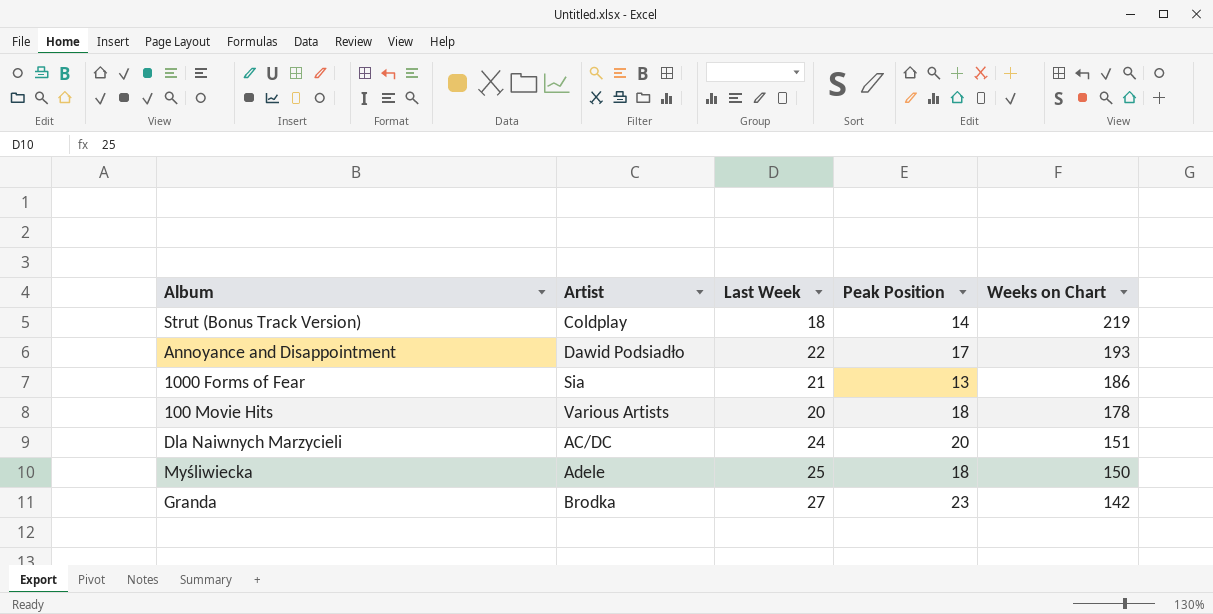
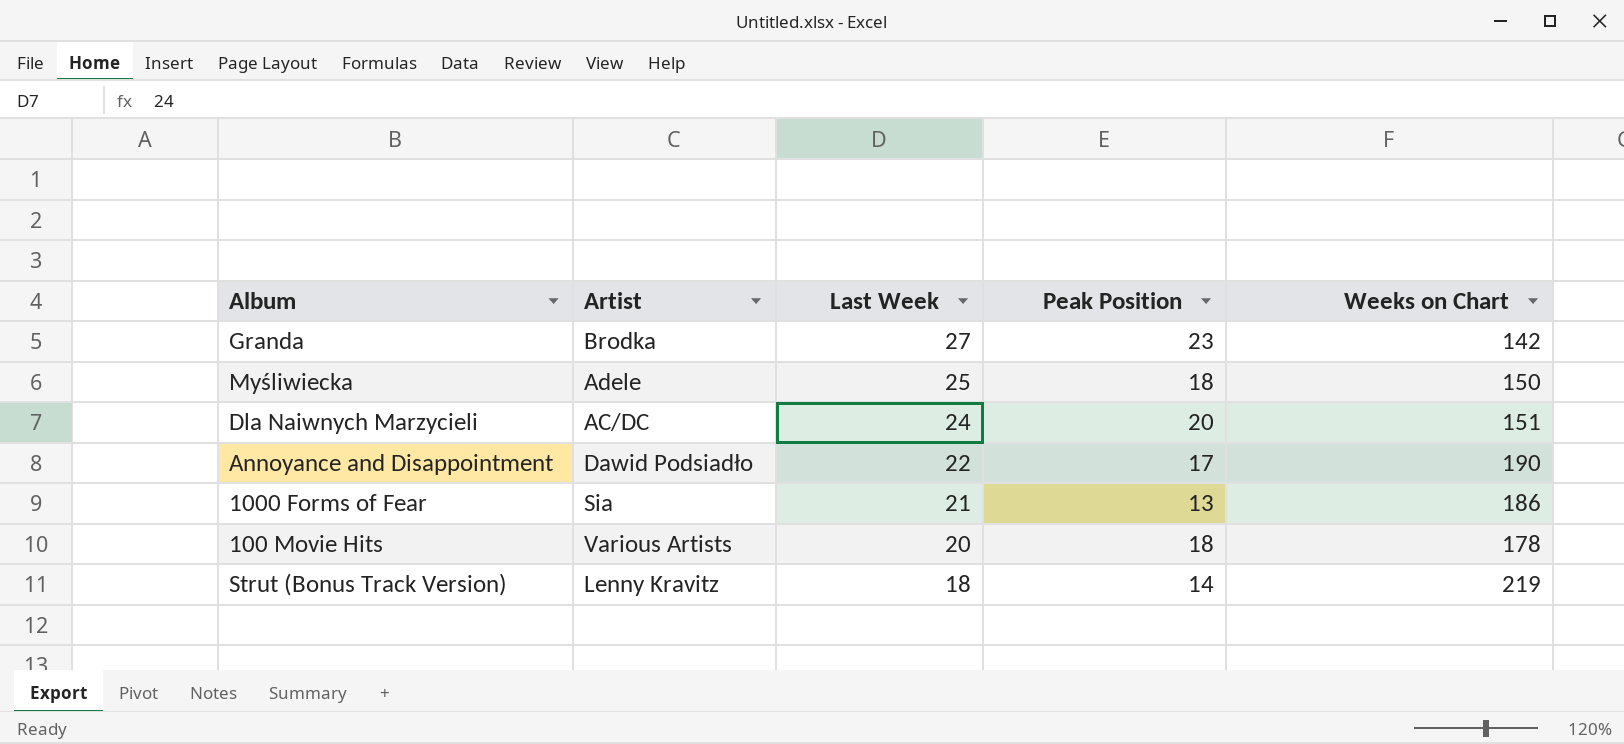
row order: Weeks on Chart descending -> Last Week descending
Annoyance and Disappointment | Weeks on Chart: 193 -> 190
Strut (Bonus Track Version) | Artist: Coldplay -> Lenny Kravitz

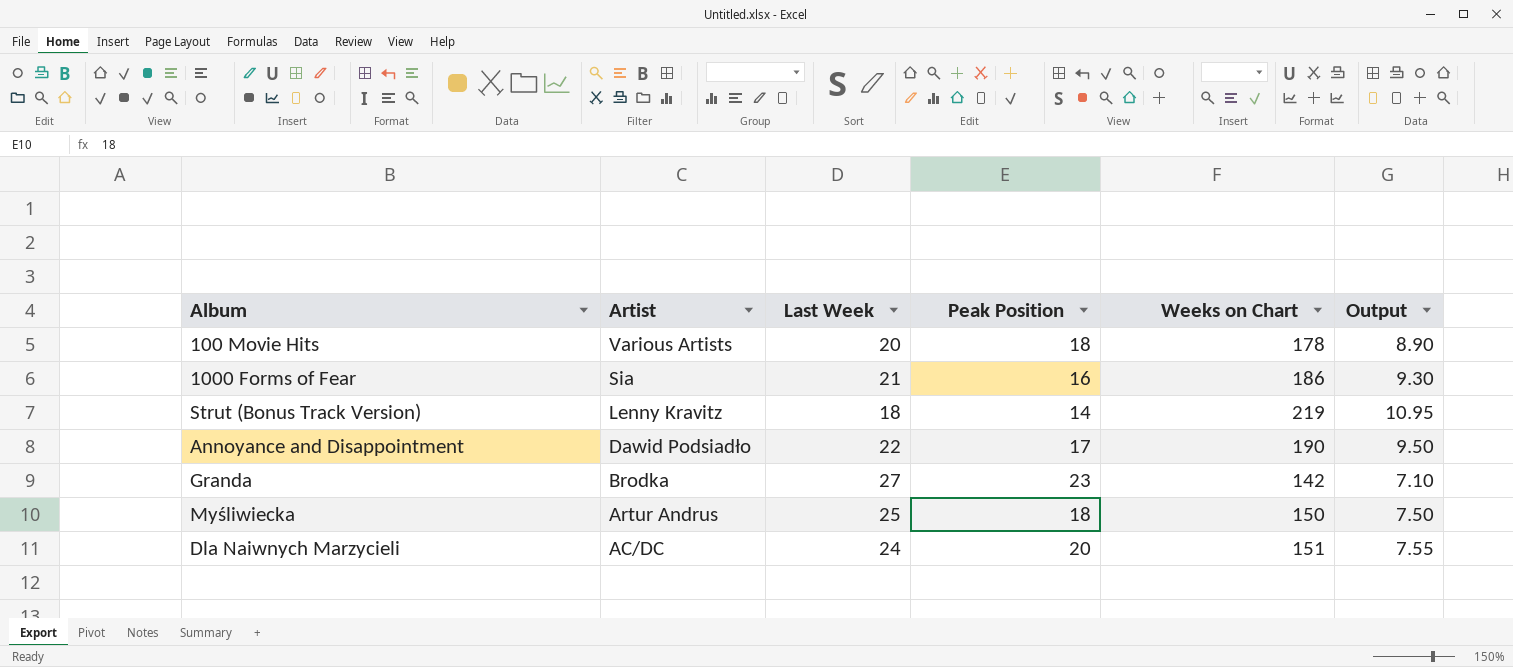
row order: Last Week descending -> Artist descending
column Output | formula: none -> [Weeks on Chart] * 0.05
1000 Forms of Fear | Peak Position: 13 -> 16
Myśliwiecka | Artist: Adele -> Artur Andrus

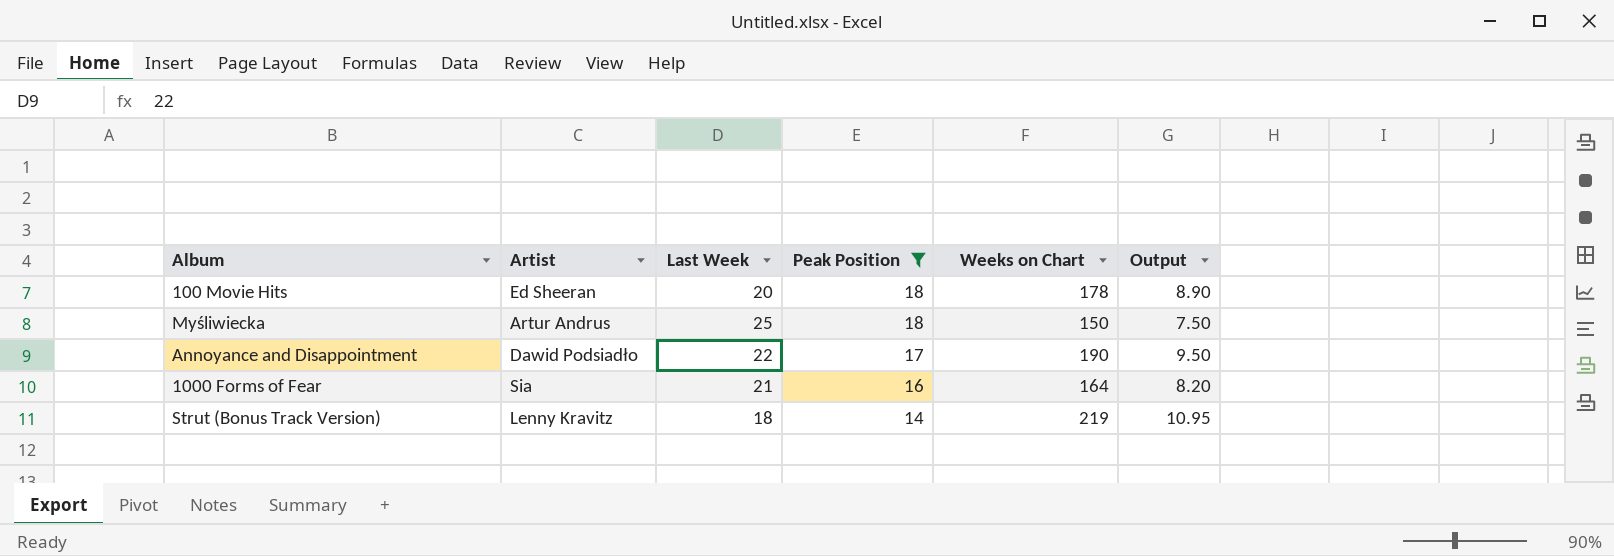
filter: none -> Peak Position <= 18
row order: Artist descending -> Peak Position descending
100 Movie Hits | Artist: Various Artists -> Ed Sheeran
1000 Forms of Fear | Weeks on Chart: 186 -> 164
1000 Forms of Fear | Output: 9.30 -> 8.20

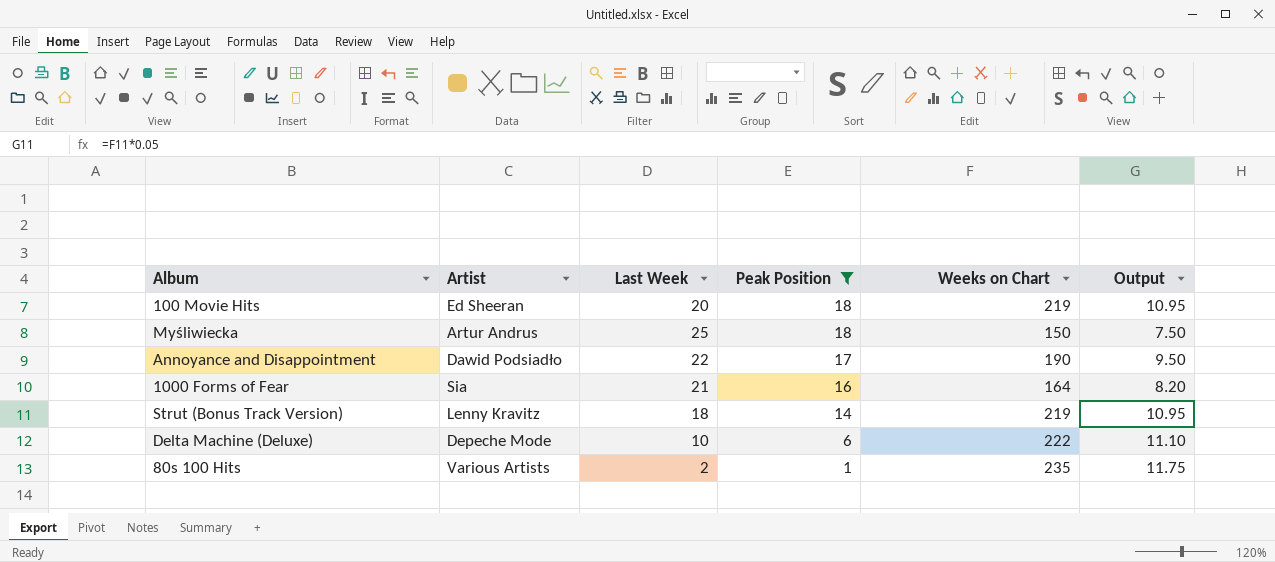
100 Movie Hits | Weeks on Chart: 178 -> 219
100 Movie Hits | Output: 8.90 -> 10.95
row Delta Machine (Deluxe): none -> Depeche Mode | 10 | 6 | 222 | 11.10
row 80s 100 Hits: none -> Various Artists | 2 | 1 | 235 | 11.75

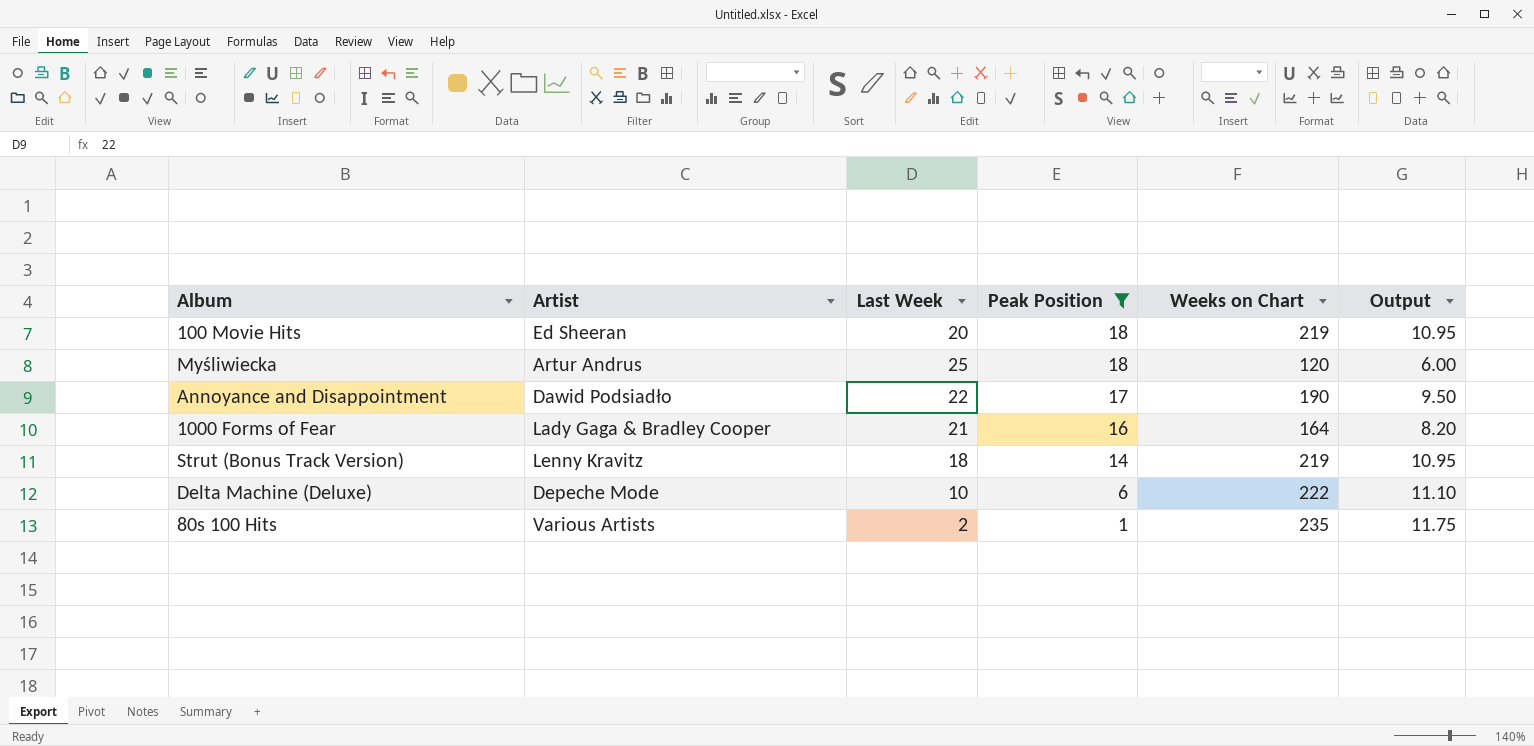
Myśliwiecka | Weeks on Chart: 150 -> 120
Myśliwiecka | Output: 7.50 -> 6.00
1000 Forms of Fear | Artist: Sia -> Lady Gaga & Bradley Cooper

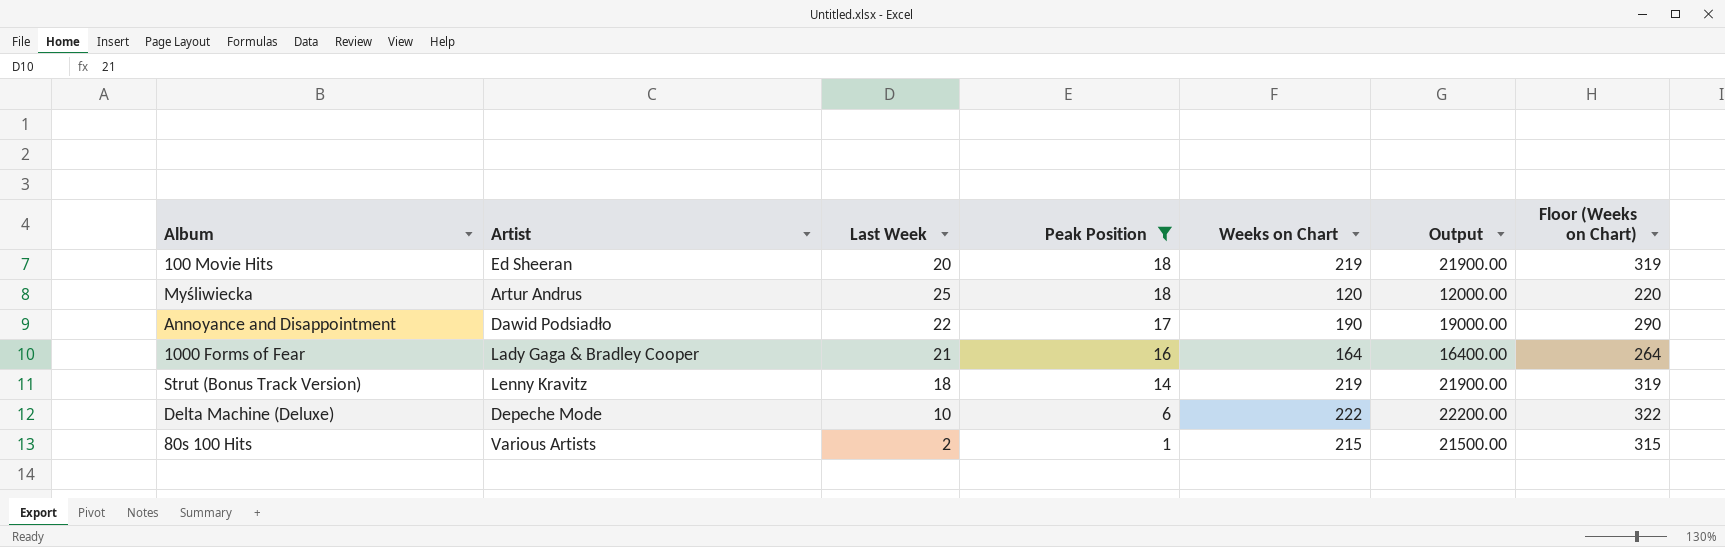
column Output | formula: [Weeks on Chart] * 0.05 -> [Weeks on Chart] * 100
column Floor (Weeks on Chart) | formula: none -> [Weeks on Chart] + 100
80s 100 Hits | Weeks on Chart: 235 -> 215

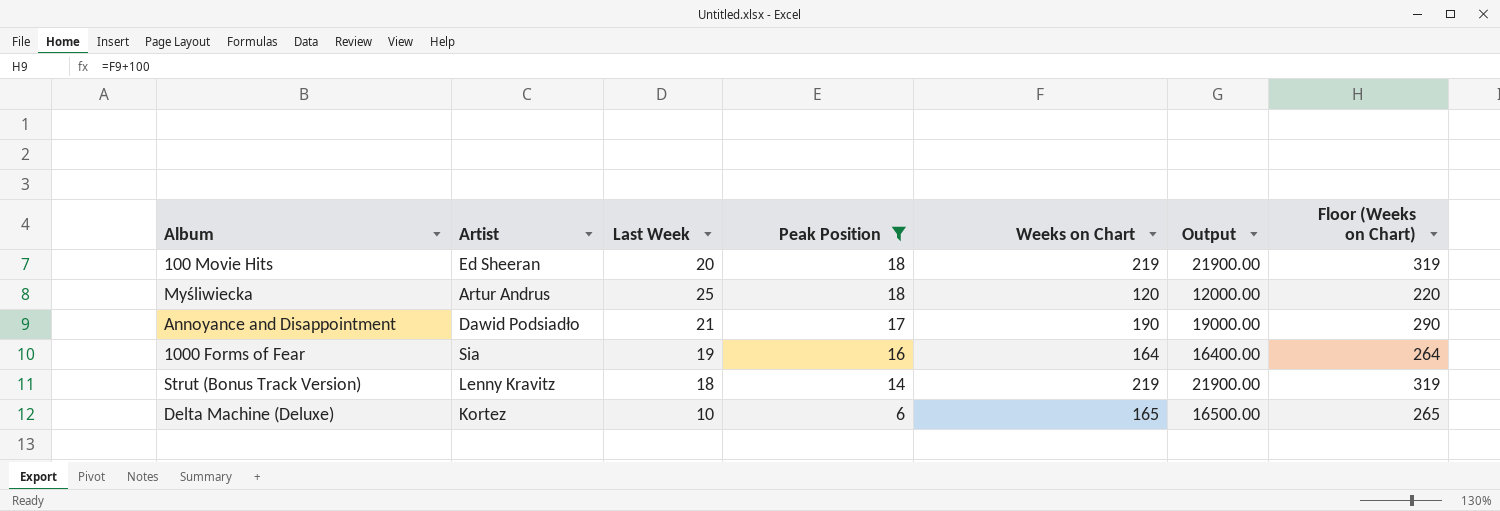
row 80s 100 Hits: Various Artists | 2 | 1 | 215 | 21500.00 | 315 -> none
Annoyance and Disappointment | Last Week: 22 -> 21
1000 Forms of Fear | Artist: Lady Gaga & Bradley Cooper -> Sia
1000 Forms of Fear | Last Week: 21 -> 19
Delta Machine (Deluxe) | Artist: Depeche Mode -> Kortez
Delta Machine (Deluxe) | Weeks on Chart: 222 -> 165
Delta Machine (Deluxe) | Output: 22200.00 -> 16500.00
Delta Machine (Deluxe) | Floor (Weeks on Chart): 322 -> 265

